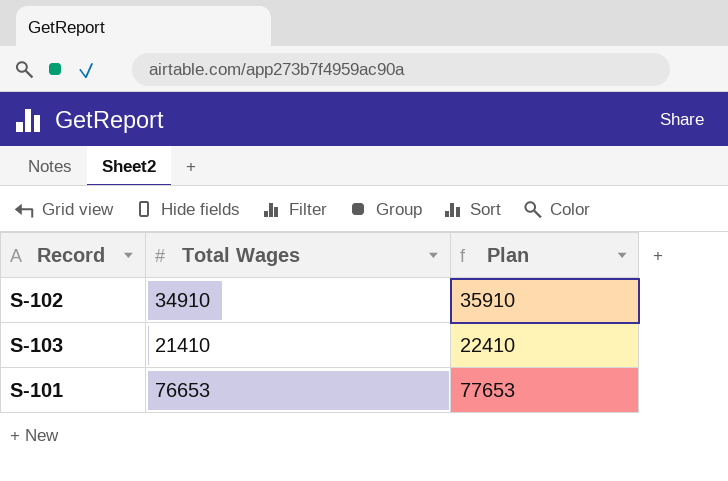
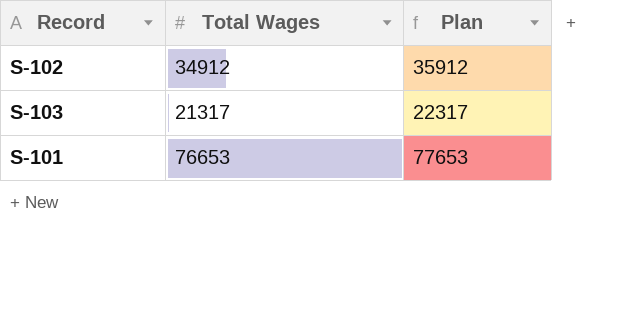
S-102 | Total Wages: 34910 -> 34912
S-102 | Plan: 35910 -> 35912
S-103 | Total Wages: 21410 -> 21317
S-103 | Plan: 22410 -> 22317

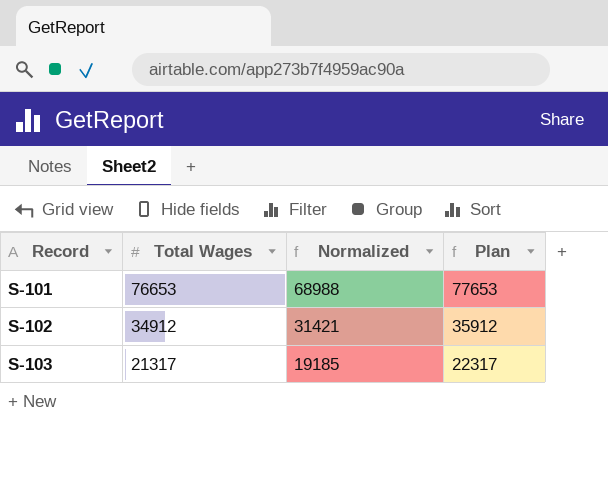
row order: none -> Record ascending
column Normalized | formula: none -> [Total Wages] * 0.9

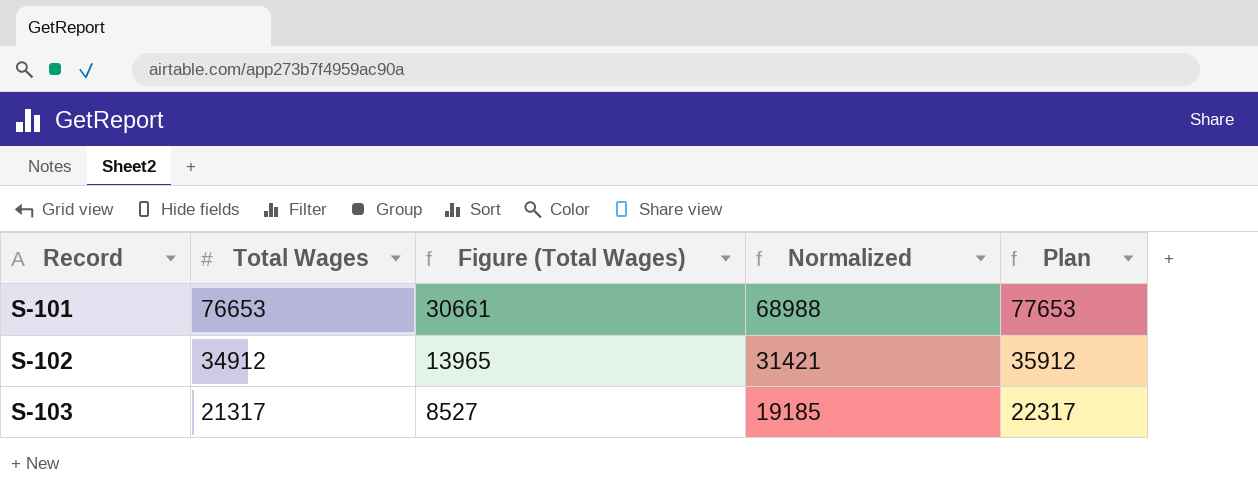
column Figure (Total Wages) | formula: none -> [Total Wages] * 0.4

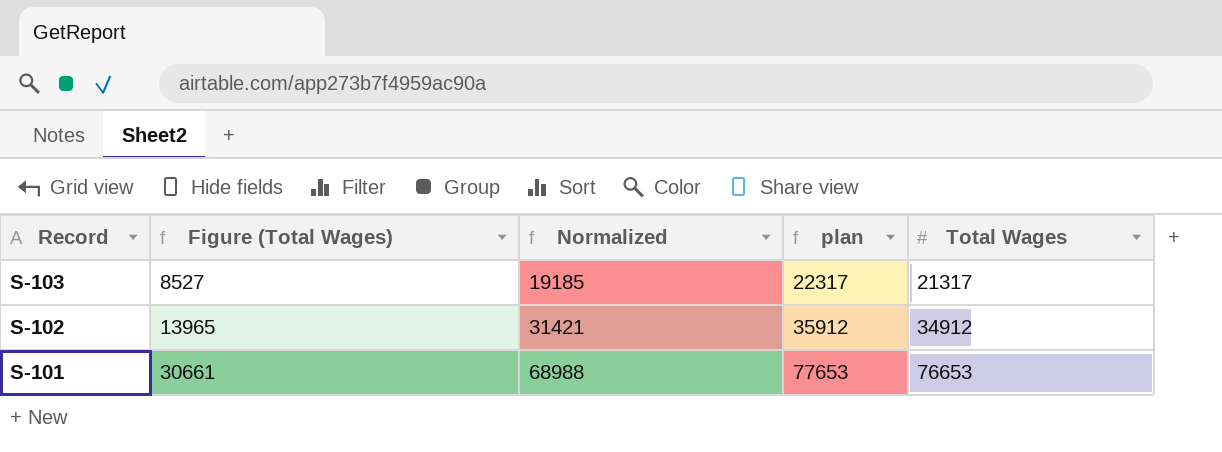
row order: Record ascending -> Record descending
column name: Plan -> plan
column Total Wages | position: 2 -> 5

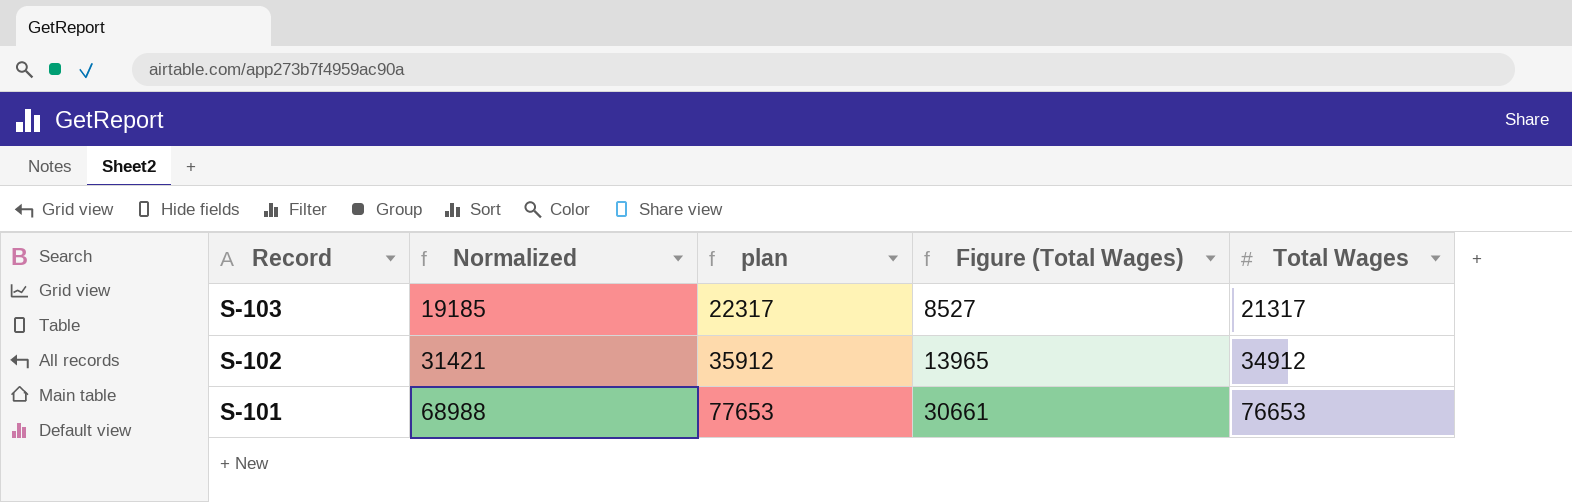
column Figure (Total Wages) | position: 2 -> 4

